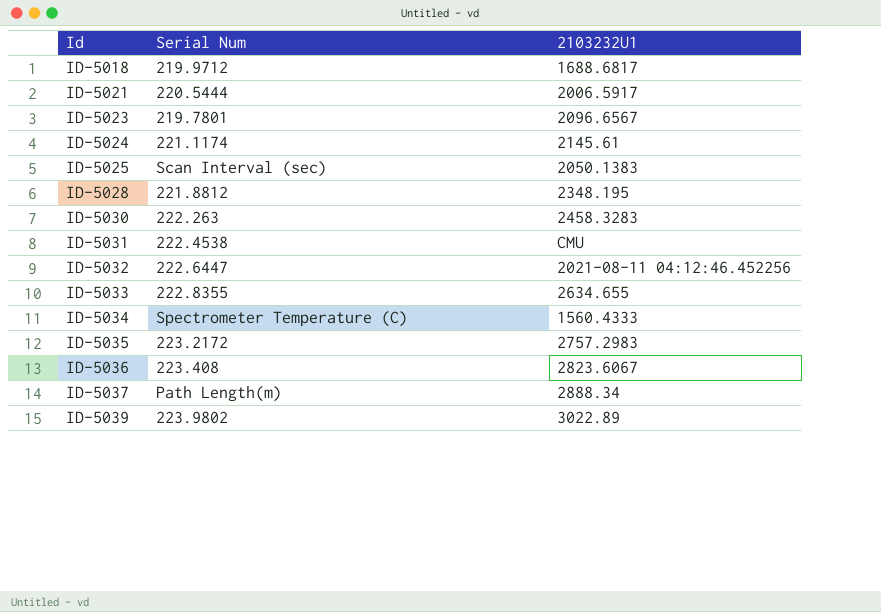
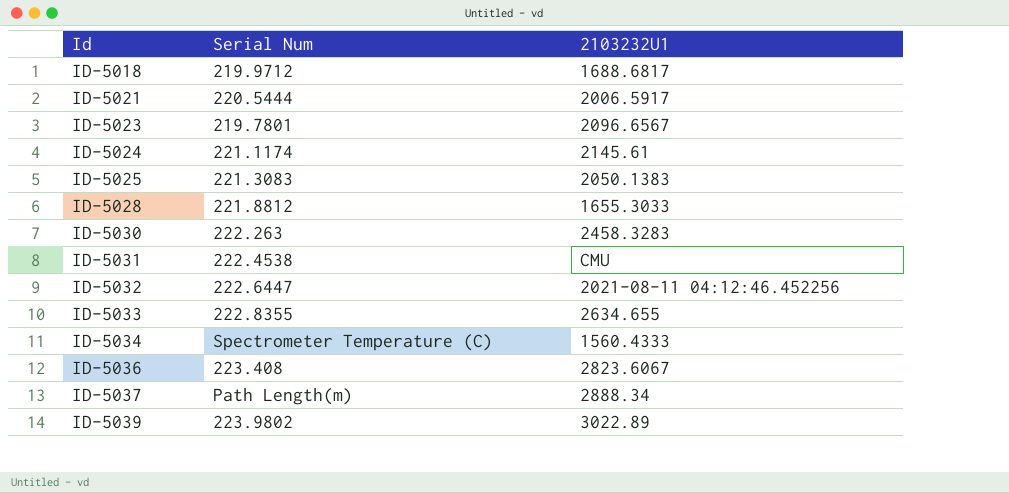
row ID-5035: 223.2172 | 2757.2983 -> none
ID-5025 | Serial Num: Scan Interval (sec) -> 221.3083
ID-5028 | 2103232U1: 2348.195 -> 1655.3033

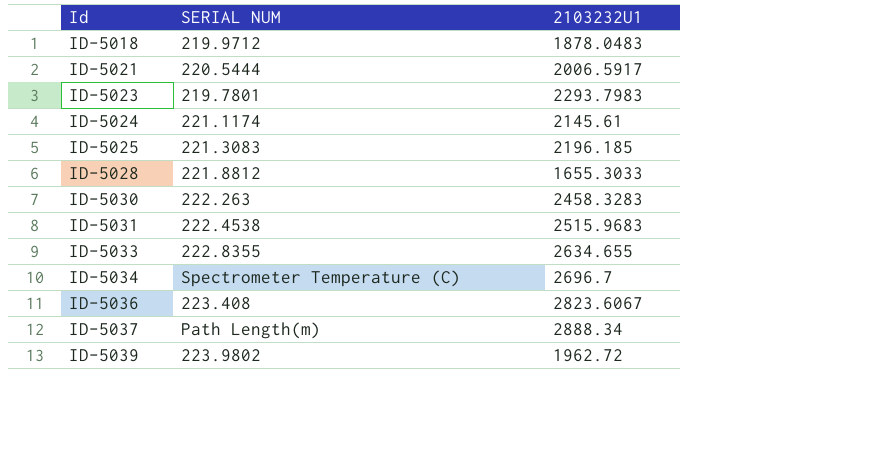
column name: Serial Num -> SERIAL NUM
row ID-5032: 222.6447 | 2021-08-11 04:12:46.452256 -> none
ID-5018 | 2103232U1: 1688.6817 -> 1878.0483
ID-5023 | 2103232U1: 2096.6567 -> 2293.7983
ID-5025 | 2103232U1: 2050.1383 -> 2196.185
ID-5031 | 2103232U1: CMU -> 2515.9683
ID-5034 | 2103232U1: 1560.4333 -> 2696.7
ID-5039 | 2103232U1: 3022.89 -> 1962.72

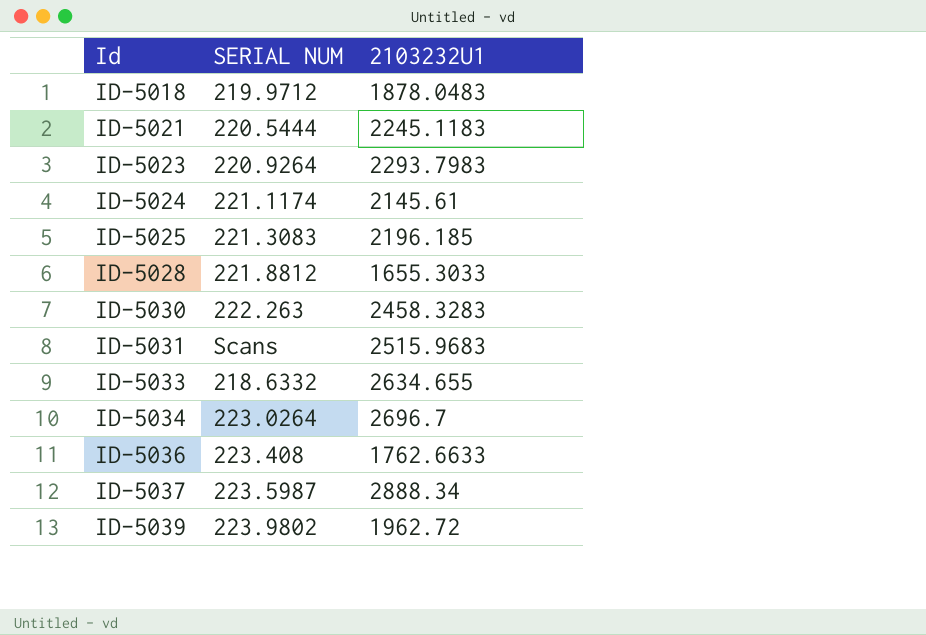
ID-5021 | 2103232U1: 2006.5917 -> 2245.1183
ID-5023 | SERIAL NUM: 219.7801 -> 220.9264
ID-5031 | SERIAL NUM: 222.4538 -> Scans
ID-5033 | SERIAL NUM: 222.8355 -> 218.6332
ID-5034 | SERIAL NUM: Spectrometer Temperature (C) -> 223.0264
ID-5036 | 2103232U1: 2823.6067 -> 1762.6633
ID-5037 | SERIAL NUM: Path Length(m) -> 223.5987

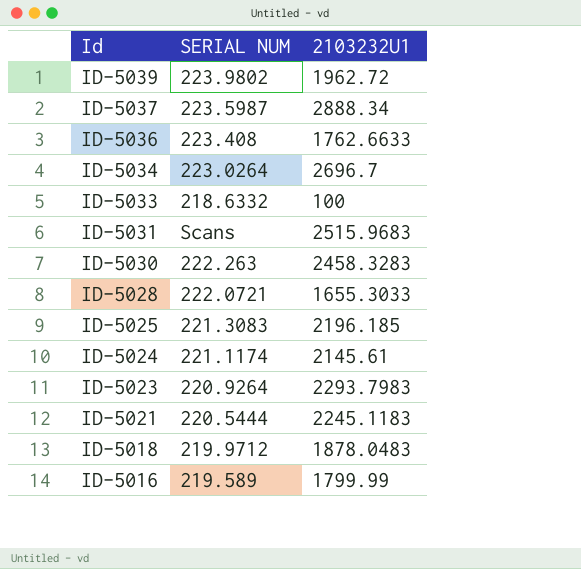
row order: Id ascending -> Id descending
ID-5033 | 2103232U1: 2634.655 -> 100
ID-5028 | SERIAL NUM: 221.8812 -> 222.0721
row ID-5016: none -> 219.589 | 1799.99

